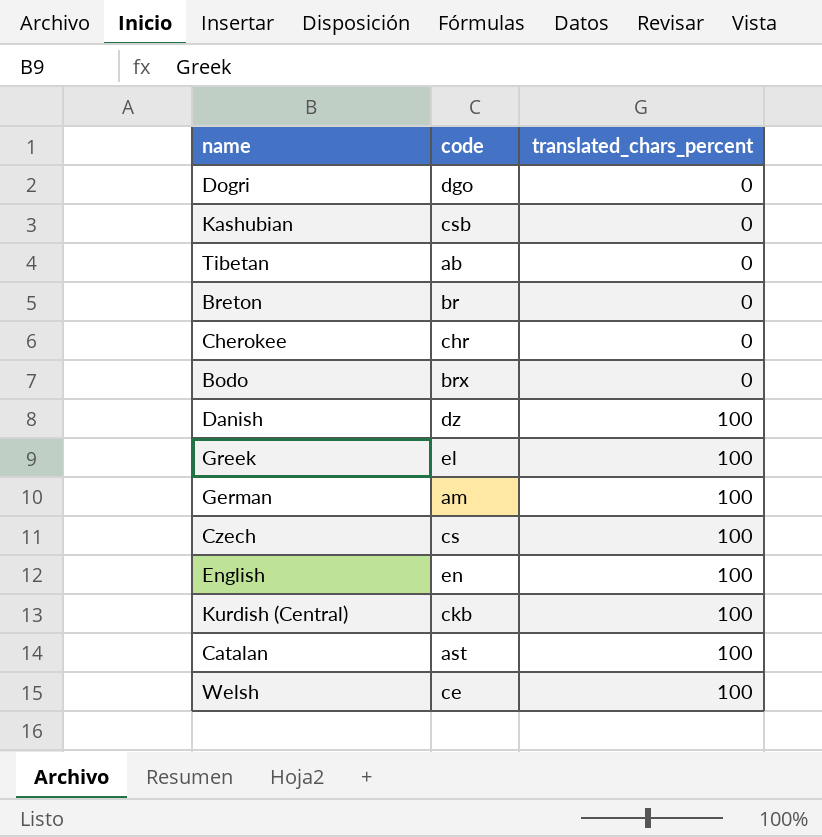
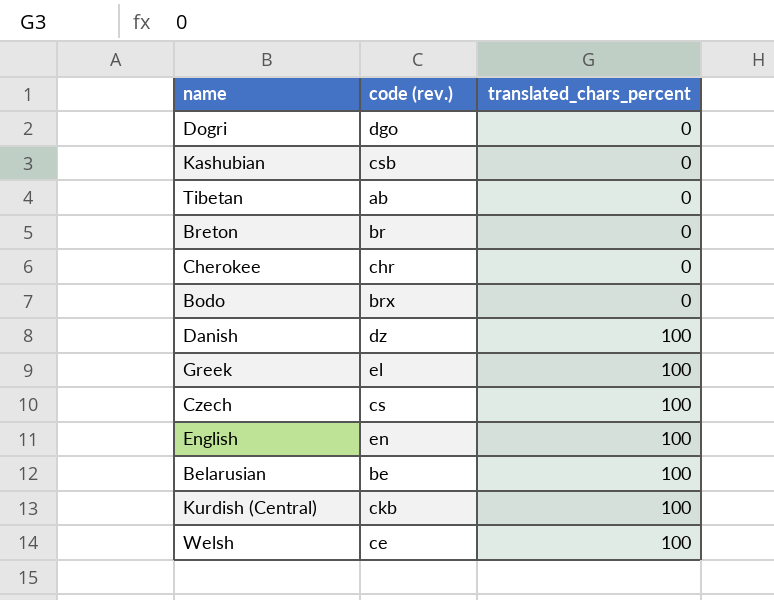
column name: code -> code (rev.)
row German: am | 100 -> none
row Catalan: ast | 100 -> none
row Belarusian: none -> be | 100

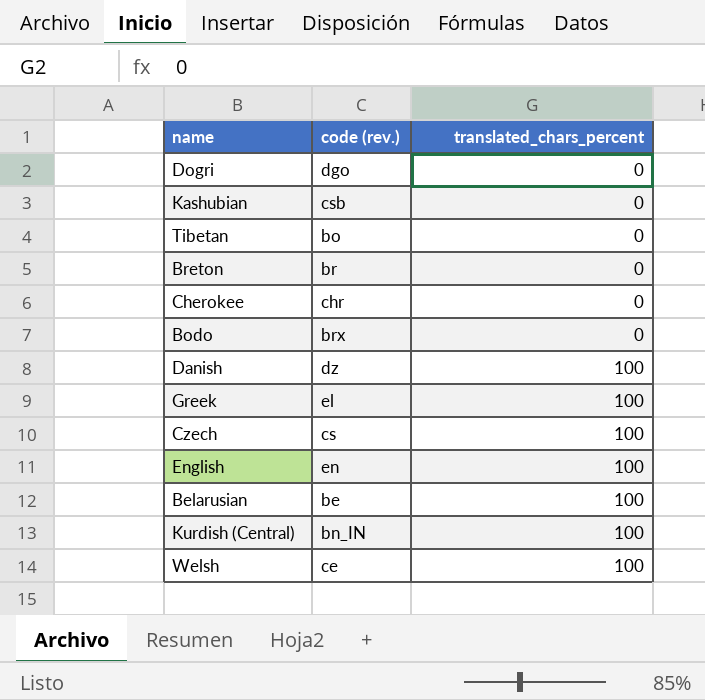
Tibetan | code (rev.): ab -> bo
Kurdish (Central) | code (rev.): ckb -> bn_IN

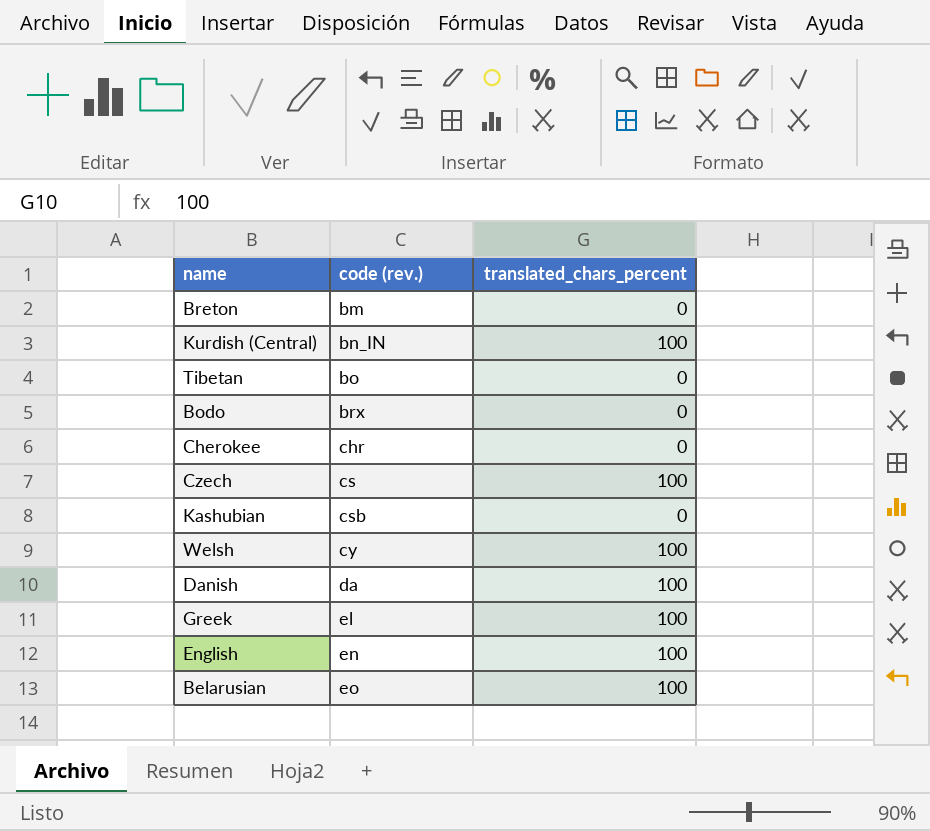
row order: translated_chars_percent ascending -> code (rev.) ascending
row Dogri: dgo | 0 -> none
Breton | code (rev.): br -> bm
Welsh | code (rev.): ce -> cy
Danish | code (rev.): dz -> da
Belarusian | code (rev.): be -> eo

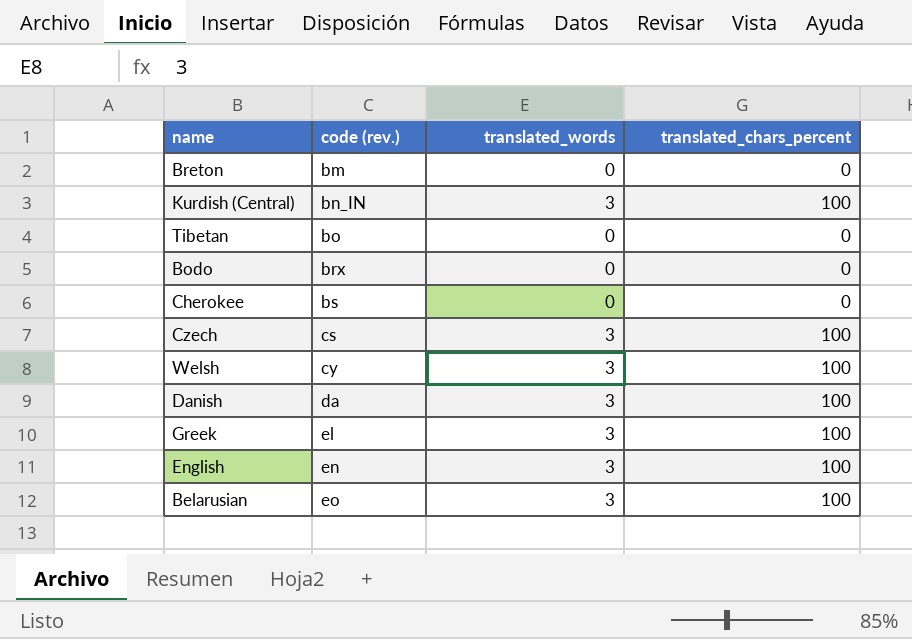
column translated_words | position: none -> 3
row Kashubian: csb | 0 -> none
Cherokee | code (rev.): chr -> bs

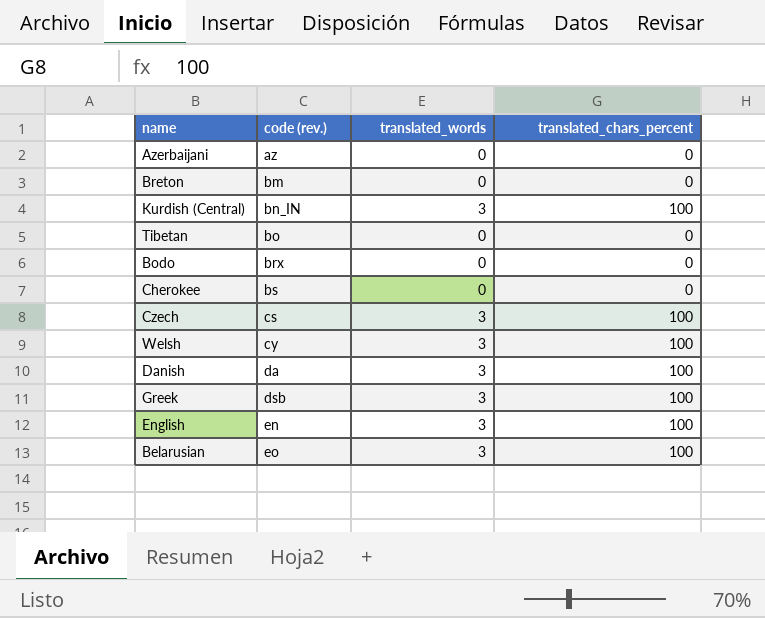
row Azerbaijani: none -> az | 0 | 0
Greek | code (rev.): el -> dsb

